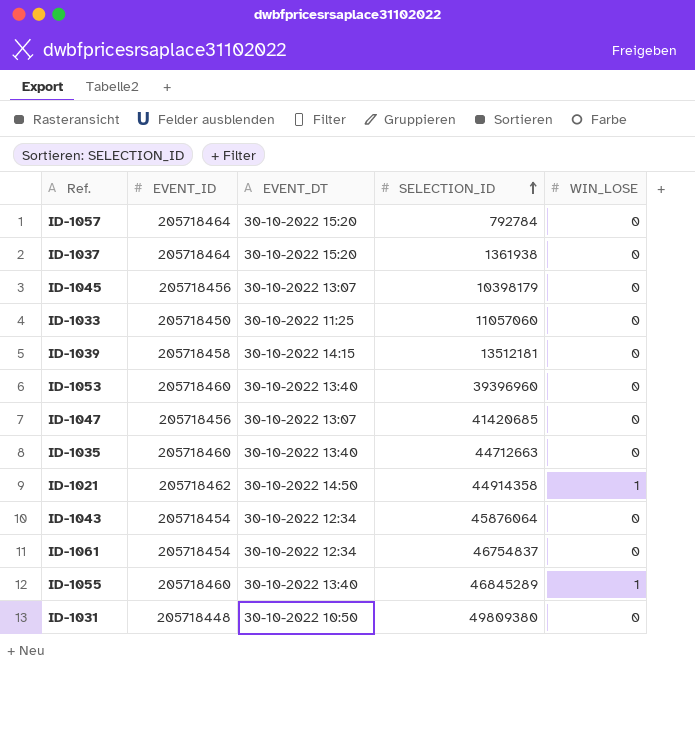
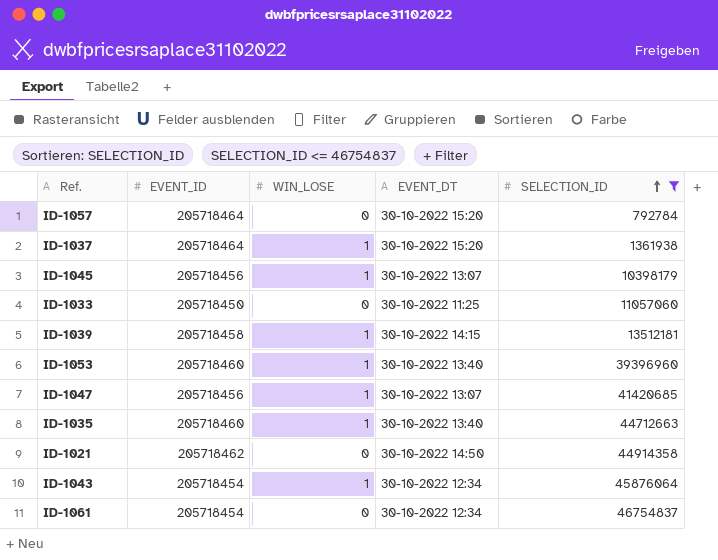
filter: none -> SELECTION_ID <= 46754837
column WIN_LOSE | position: 5 -> 3
ID-1037 | WIN_LOSE: 0 -> 1
ID-1045 | WIN_LOSE: 0 -> 1
ID-1039 | WIN_LOSE: 0 -> 1
ID-1053 | WIN_LOSE: 0 -> 1
ID-1047 | WIN_LOSE: 0 -> 1
ID-1035 | WIN_LOSE: 0 -> 1
ID-1021 | WIN_LOSE: 1 -> 0
ID-1043 | WIN_LOSE: 0 -> 1

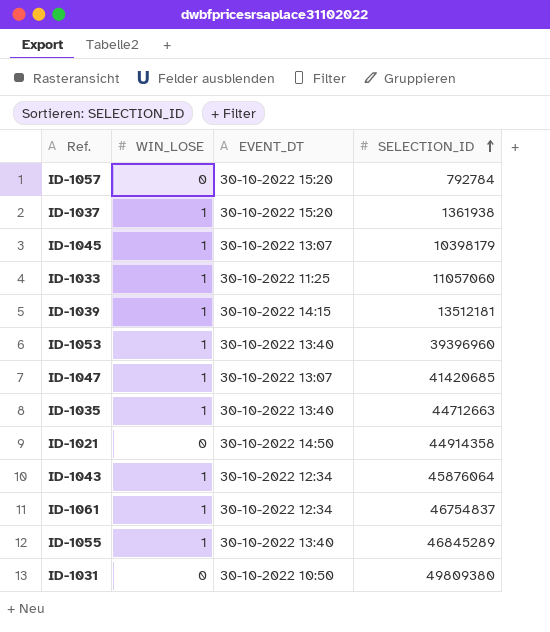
filter: SELECTION_ID <= 46754837 -> none
column EVENT_ID | position: 2 -> none
ID-1033 | WIN_LOSE: 0 -> 1
ID-1061 | WIN_LOSE: 0 -> 1

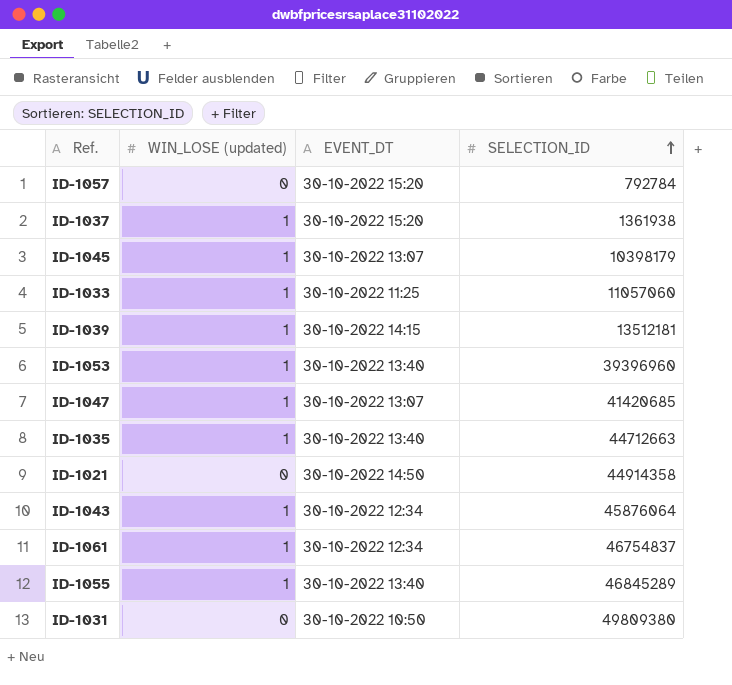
column name: WIN_LOSE -> WIN_LOSE (updated)

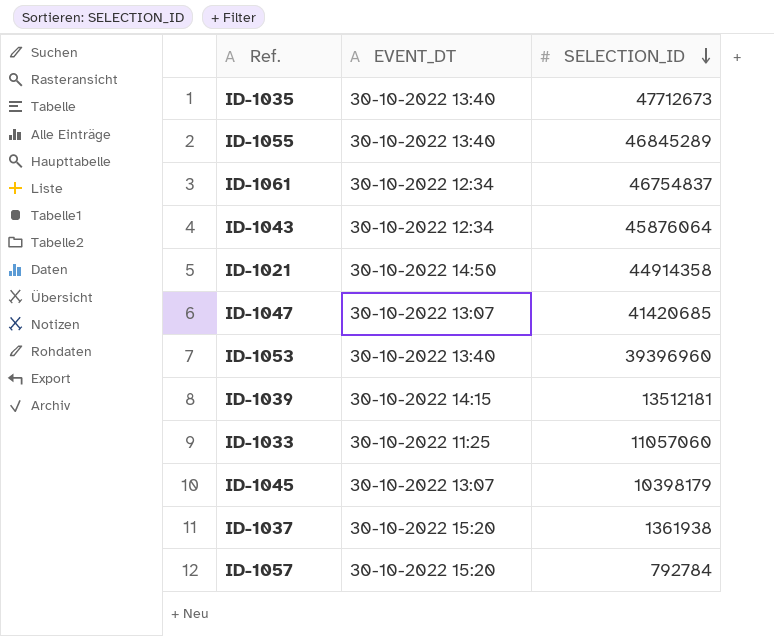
row order: SELECTION_ID ascending -> SELECTION_ID descending
column WIN_LOSE (updated) | position: 2 -> none
row ID-1031: 0 | 30-10-2022 10:50 | 49809380 -> none
ID-1035 | SELECTION_ID: 44712663 -> 47712673

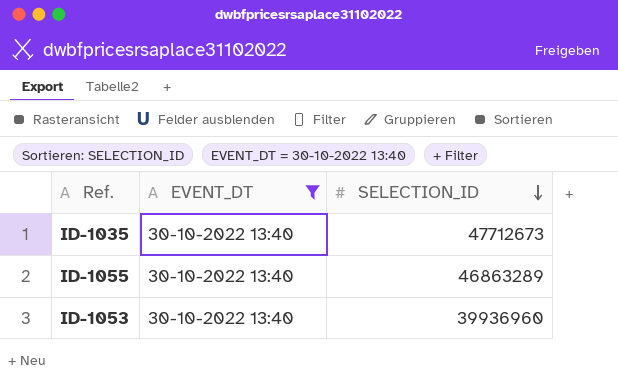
filter: none -> EVENT_DT = 30-10-2022 13:40
ID-1055 | SELECTION_ID: 46845289 -> 46863289
ID-1053 | SELECTION_ID: 39396960 -> 39936960

